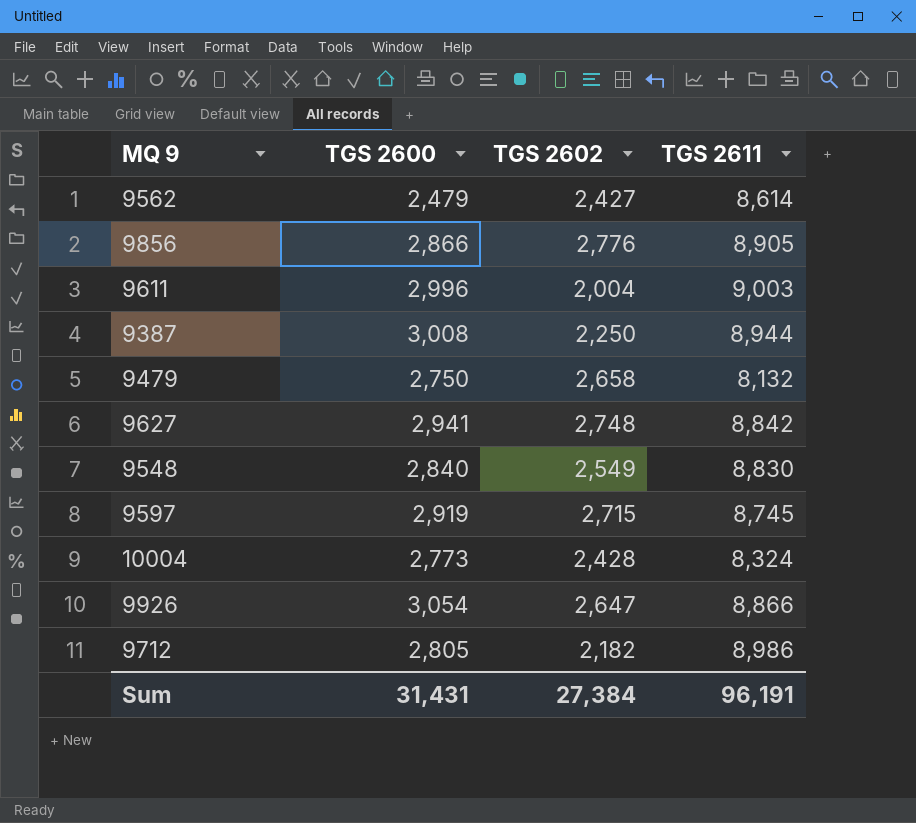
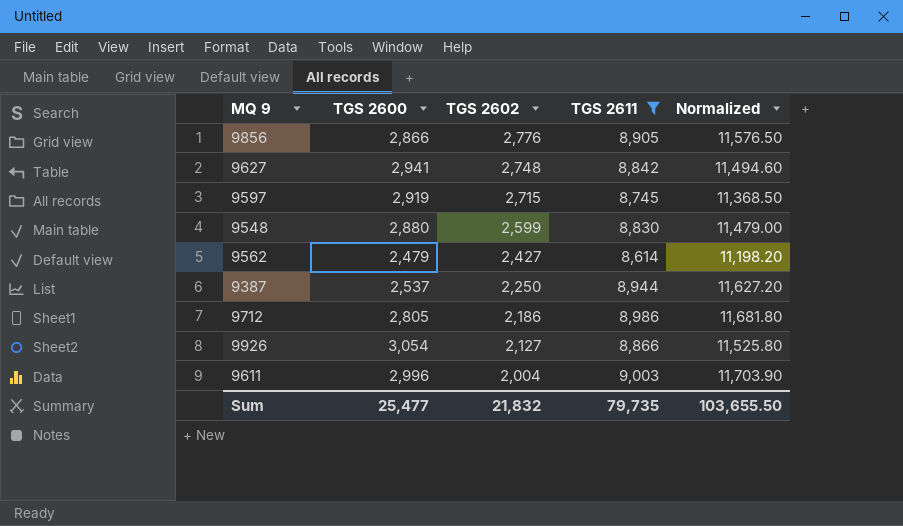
filter: none -> TGS 2611 >= 8,614
row order: none -> TGS 2602 descending
column Normalized | formula: none -> [TGS 2611] * 1.3
9548 | TGS 2600: 2,840 -> 2,880
9548 | TGS 2602: 2,549 -> 2,599
9387 | TGS 2600: 3,008 -> 2,537
9712 | TGS 2602: 2,182 -> 2,186
9926 | TGS 2602: 2,647 -> 2,127
Sum | TGS 2600: 31,431 -> 25,477
Sum | TGS 2602: 27,384 -> 21,832
Sum | TGS 2611: 96,191 -> 79,735

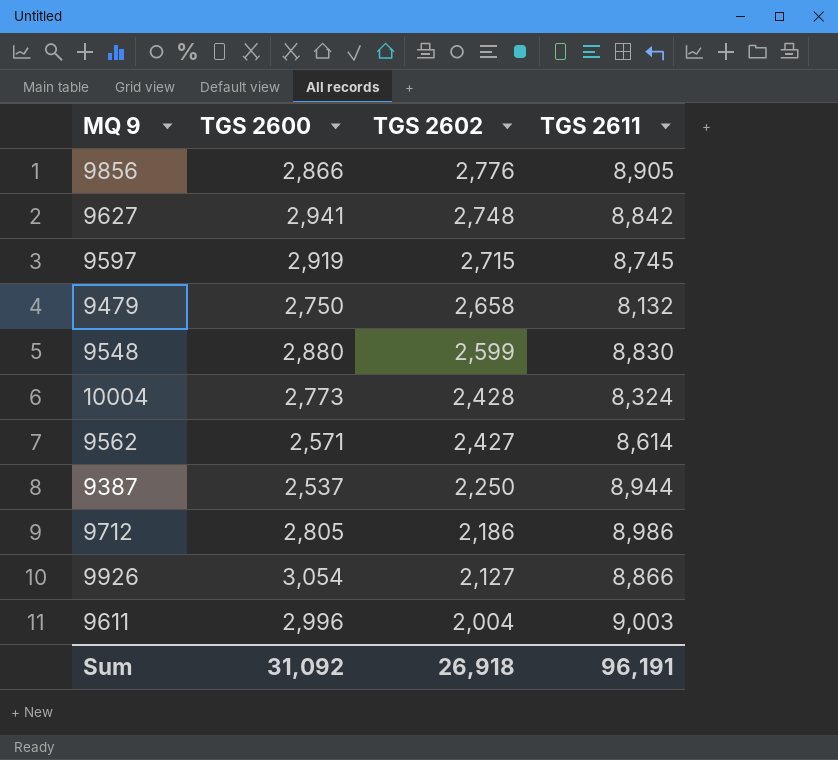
filter: TGS 2611 >= 8,614 -> none
column Normalized | formula: [TGS 2611] * 1.3 -> none
9562 | TGS 2600: 2,479 -> 2,571
Sum | TGS 2600: 25,477 -> 31,092
Sum | TGS 2602: 21,832 -> 26,918
Sum | TGS 2611: 79,735 -> 96,191

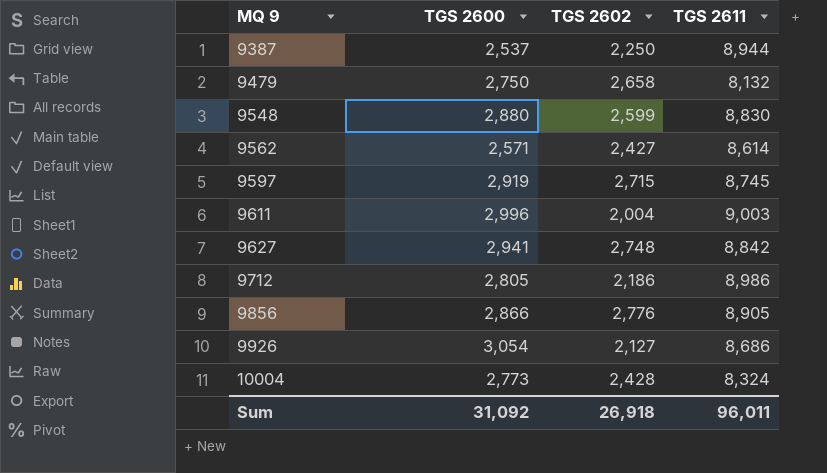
row order: TGS 2602 descending -> MQ 9 ascending
9926 | TGS 2611: 8,866 -> 8,686
Sum | TGS 2611: 96,191 -> 96,011

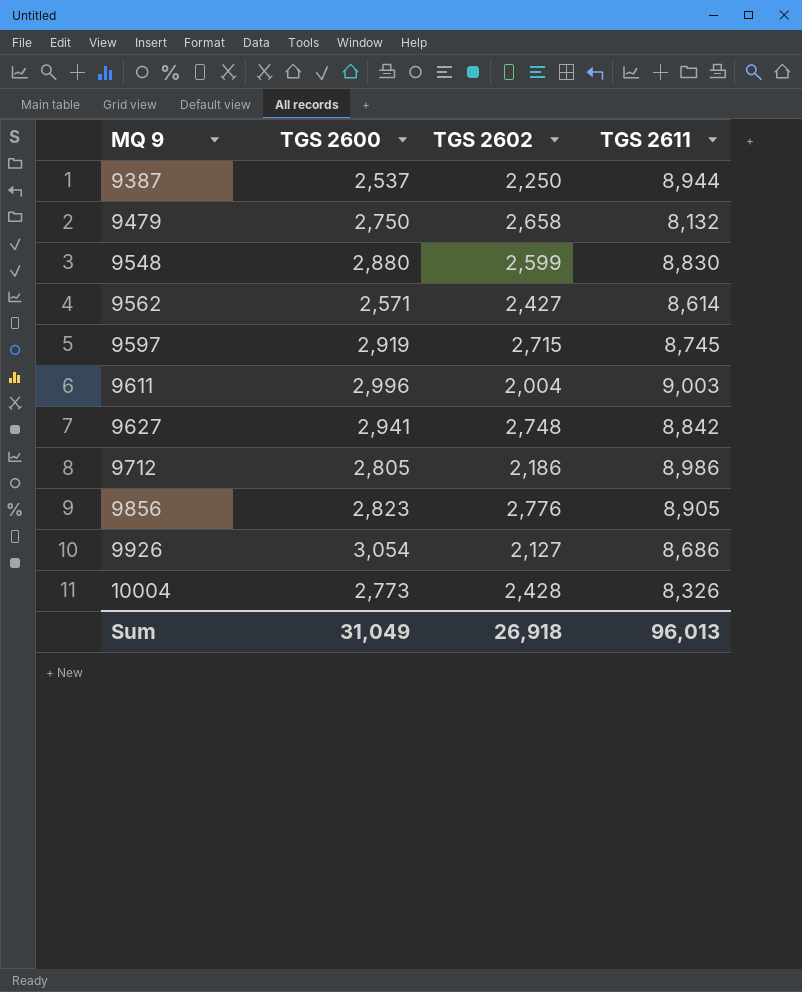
9856 | TGS 2600: 2,866 -> 2,823
10004 | TGS 2611: 8,324 -> 8,326
Sum | TGS 2600: 31,092 -> 31,049
Sum | TGS 2611: 96,011 -> 96,013

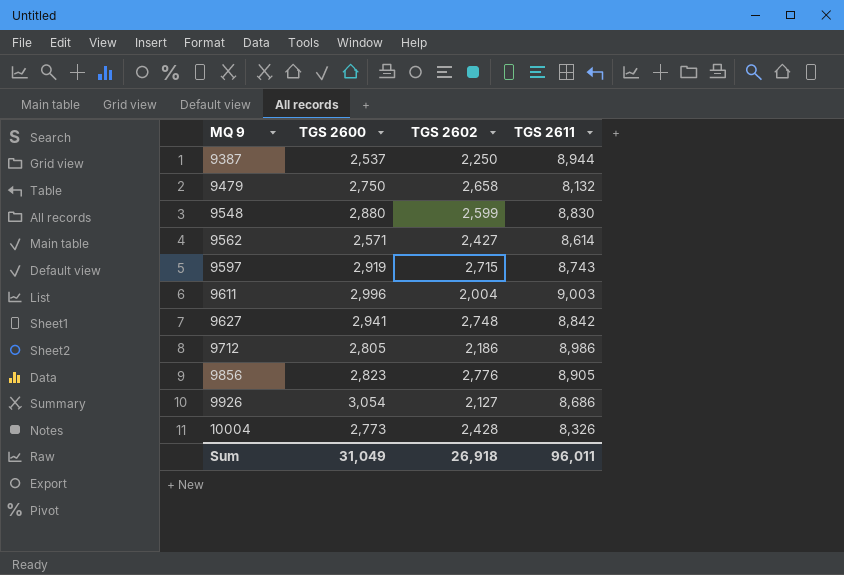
9597 | TGS 2611: 8,745 -> 8,743
Sum | TGS 2611: 96,013 -> 96,011

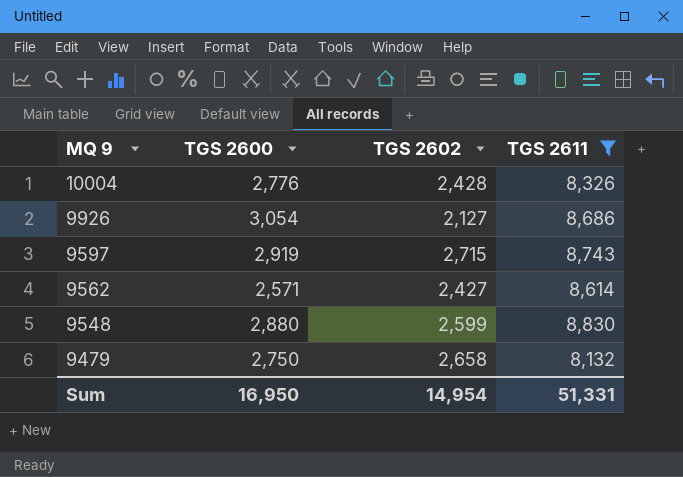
filter: none -> TGS 2611 <= 8,830
row order: MQ 9 ascending -> MQ 9 descending
10004 | TGS 2600: 2,773 -> 2,776
Sum | TGS 2600: 31,049 -> 16,950
Sum | TGS 2602: 26,918 -> 14,954
Sum | TGS 2611: 96,011 -> 51,331

